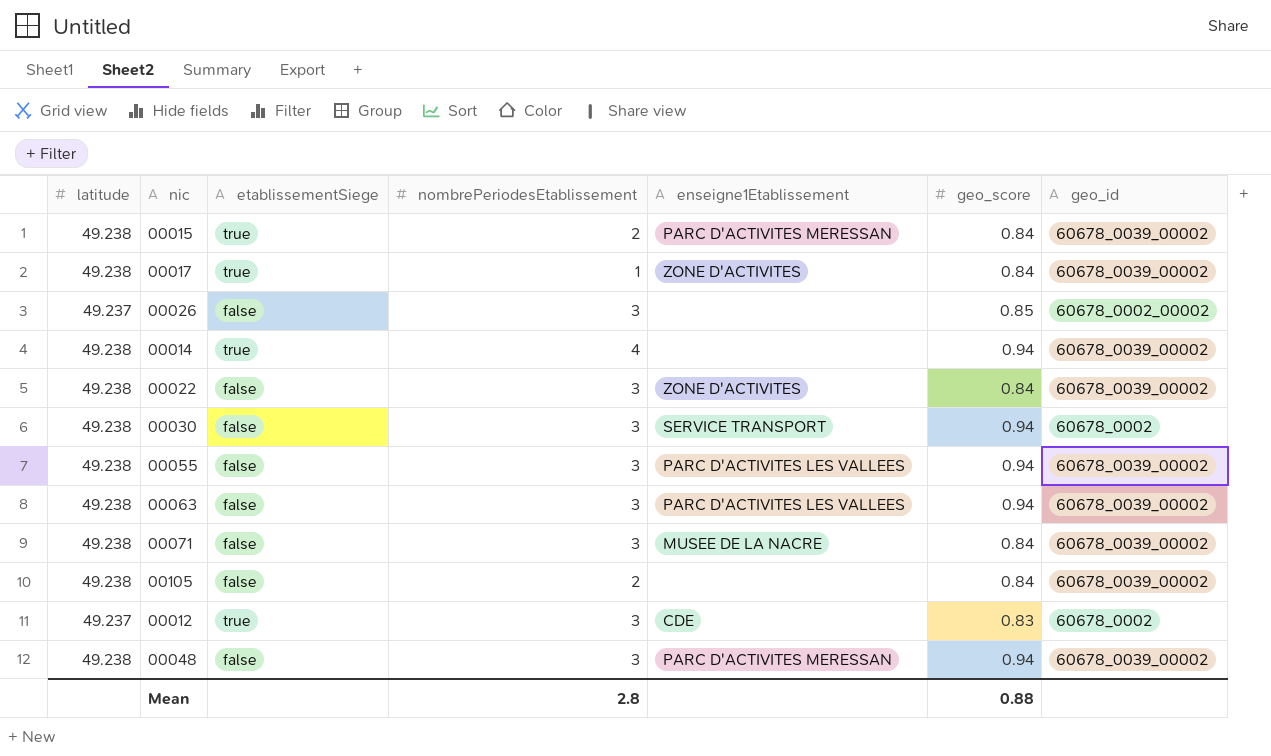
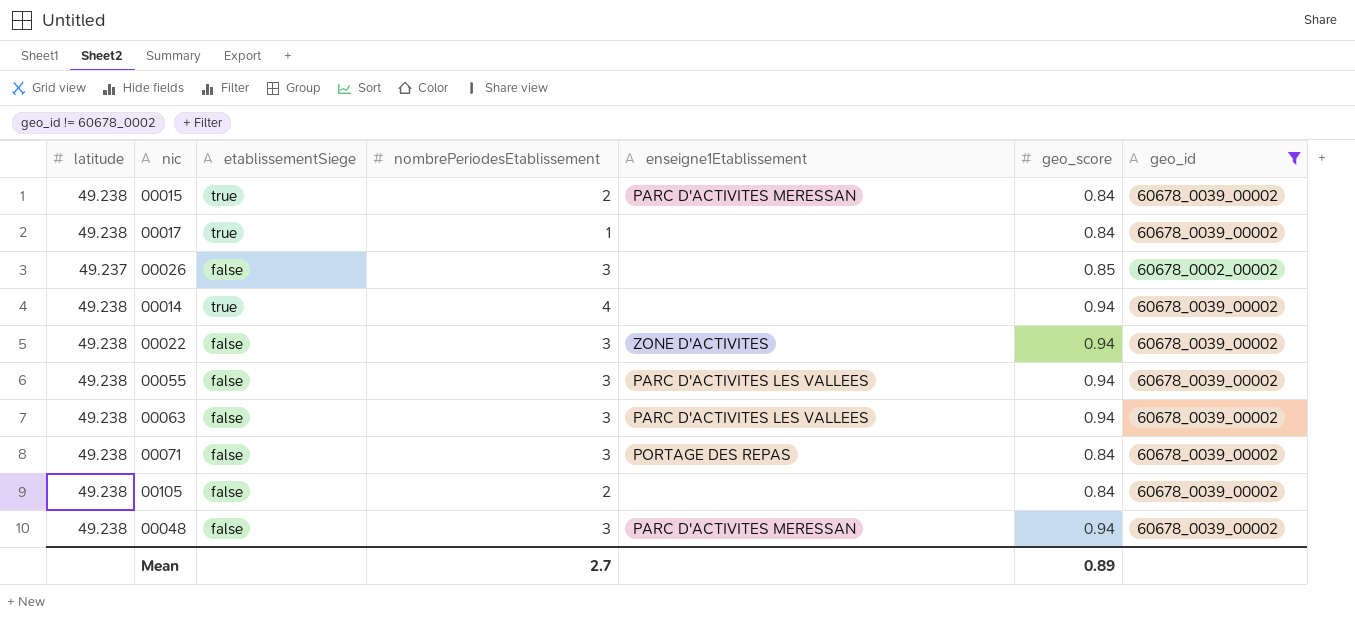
filter: none -> geo_id != 60678_0002
00017 | enseigne1Etablissement: ZONE D'ACTIVITES -> none
00022 | geo_score: 0.84 -> 0.94
00071 | enseigne1Etablissement: MUSEE DE LA NACRE -> PORTAGE DES REPAS
Mean | nombrePeriodesEtablissement: 2.8 -> 2.7
Mean | geo_score: 0.88 -> 0.89

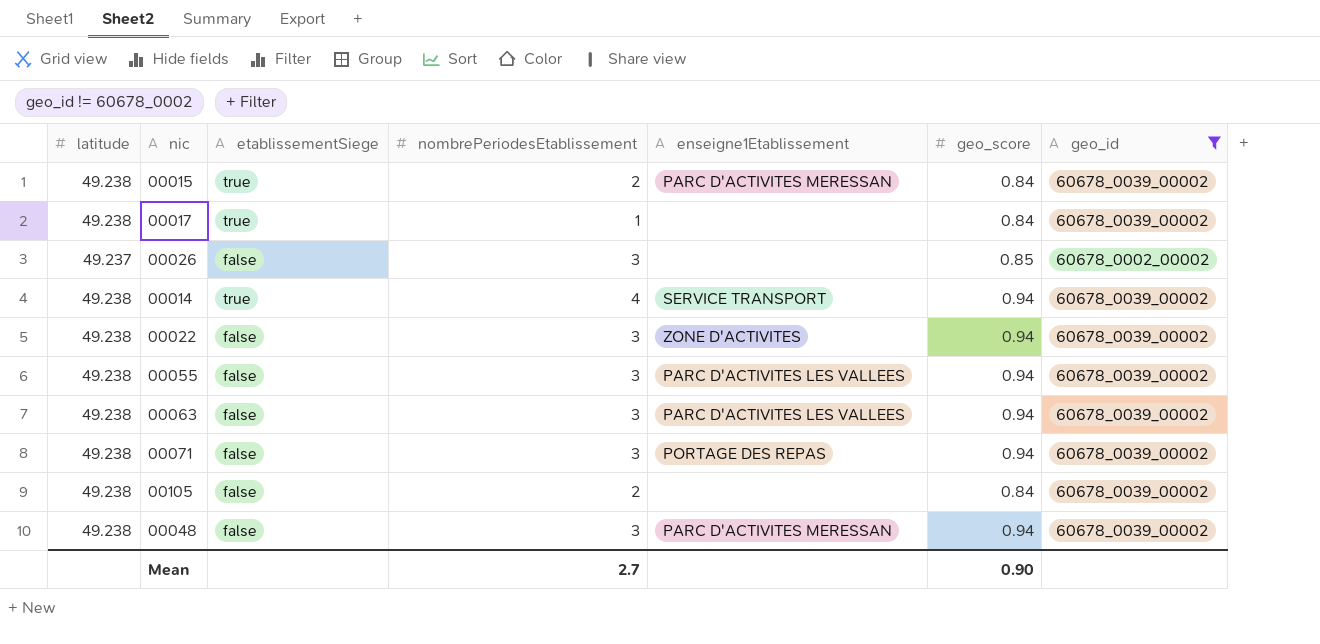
00014 | enseigne1Etablissement: none -> SERVICE TRANSPORT
00071 | geo_score: 0.84 -> 0.94
Mean | geo_score: 0.89 -> 0.90

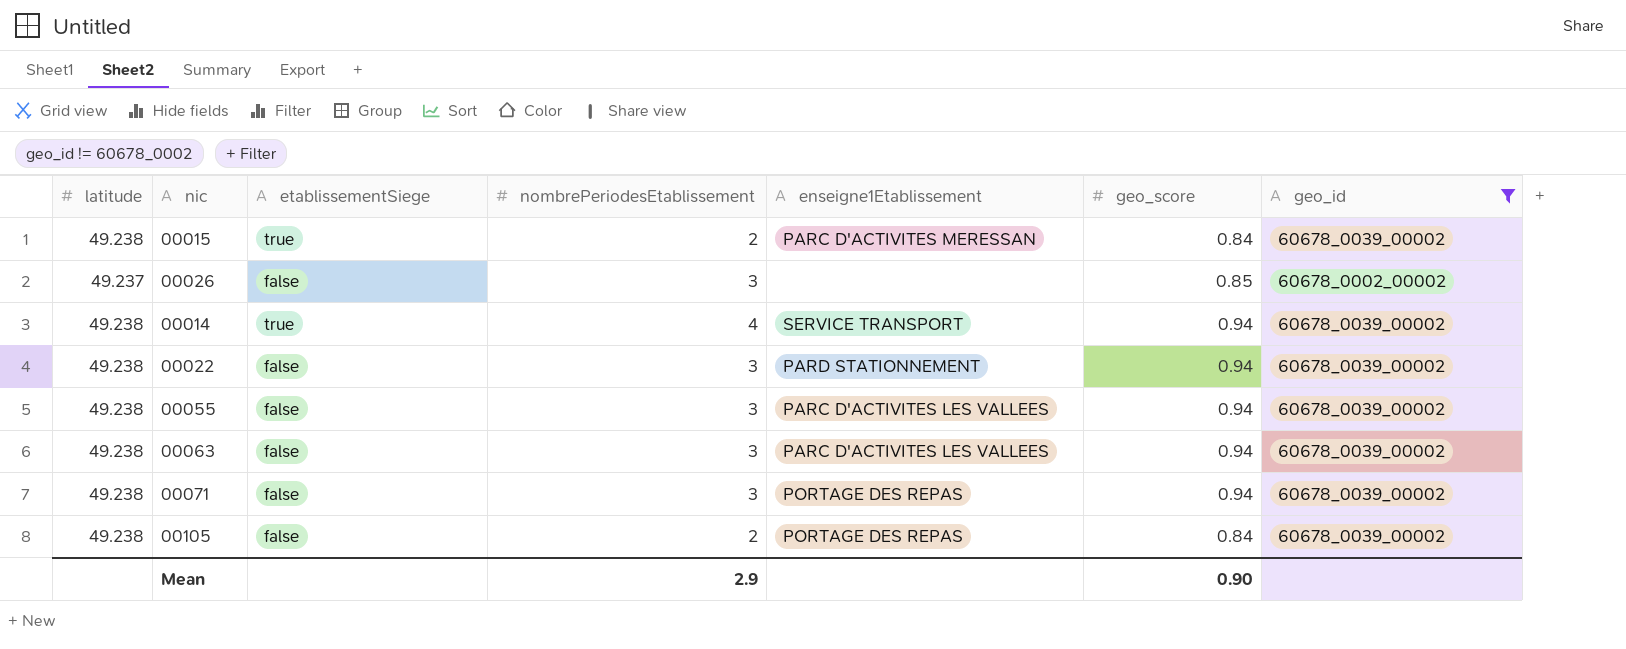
row 00017: 49.238 | true | 1 | none | 0.84 | 60678_0039_00002 -> none
row 00048: 49.238 | false | 3 | PARC D'ACTIVITES MERESSAN | 0.94 | 60678_0039_00002 -> none
00022 | enseigne1Etablissement: ZONE D'ACTIVITES -> PARD STATIONNEMENT
00105 | enseigne1Etablissement: none -> PORTAGE DES REPAS
Mean | nombrePeriodesEtablissement: 2.7 -> 2.9

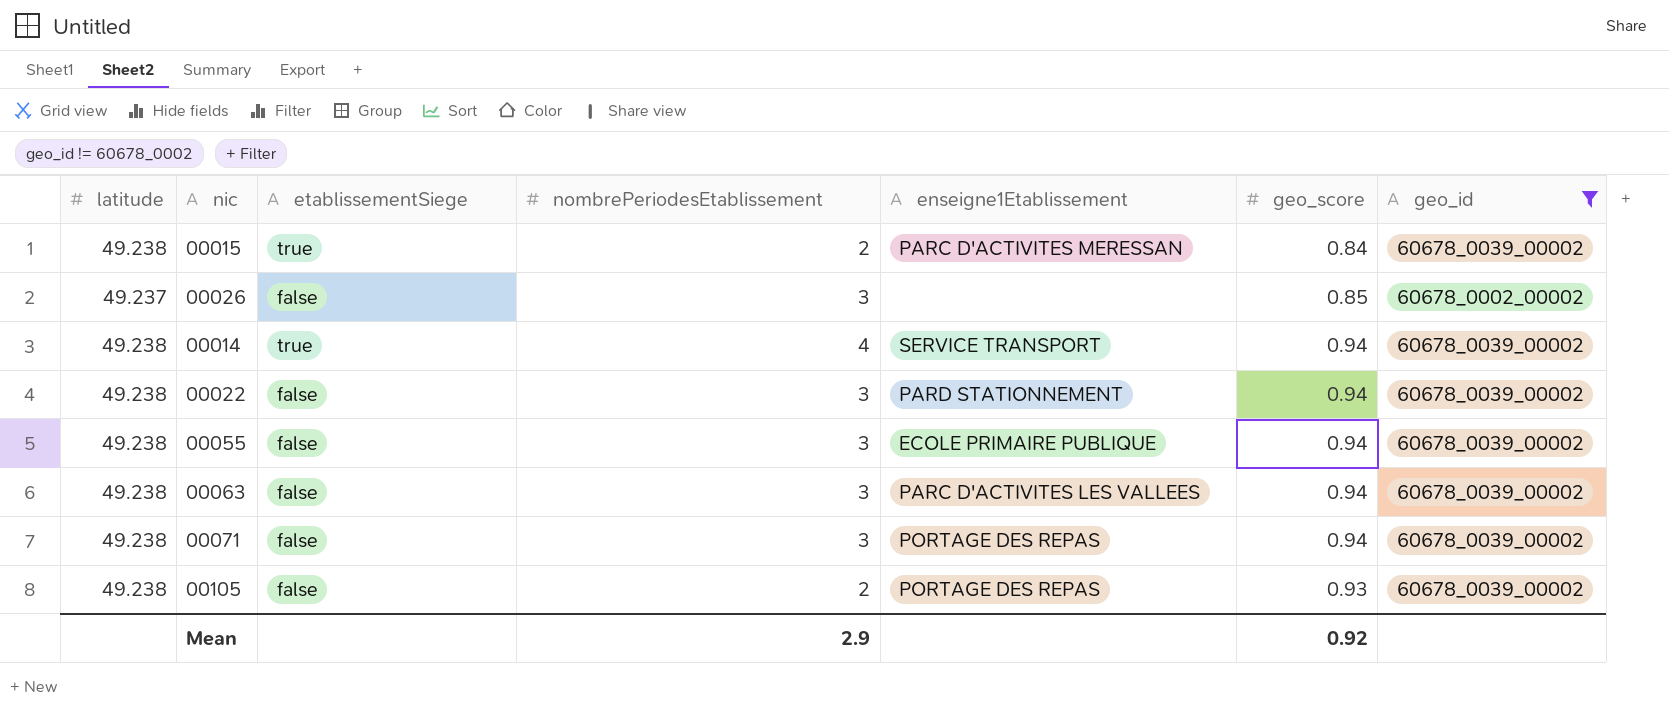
00055 | enseigne1Etablissement: PARC D'ACTIVITES LES VALLEES -> ECOLE PRIMAIRE PUBLIQUE
00105 | geo_score: 0.84 -> 0.93
Mean | geo_score: 0.90 -> 0.92

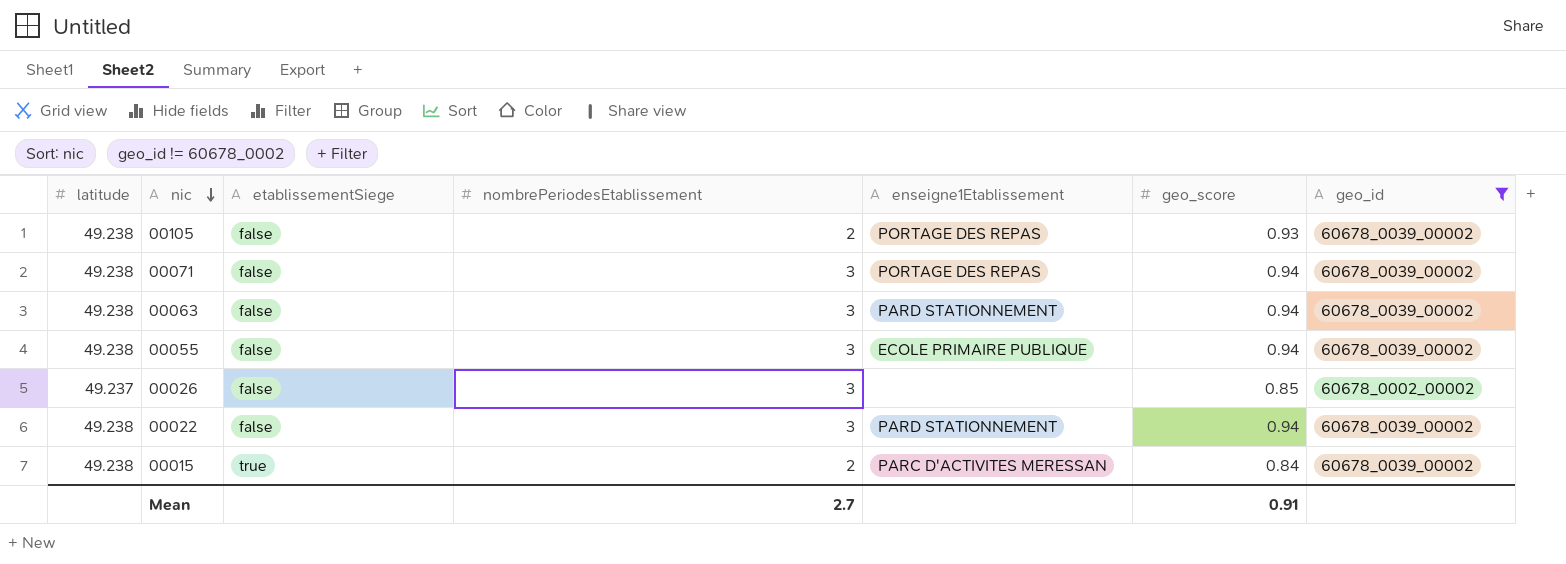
row order: none -> nic descending
row 00014: 49.238 | true | 4 | SERVICE TRANSPORT | 0.94 | 60678_0039_00002 -> none
00063 | enseigne1Etablissement: PARC D'ACTIVITES LES VALLEES -> PARD STATIONNEMENT
Mean | nombrePeriodesEtablissement: 2.9 -> 2.7
Mean | geo_score: 0.92 -> 0.91

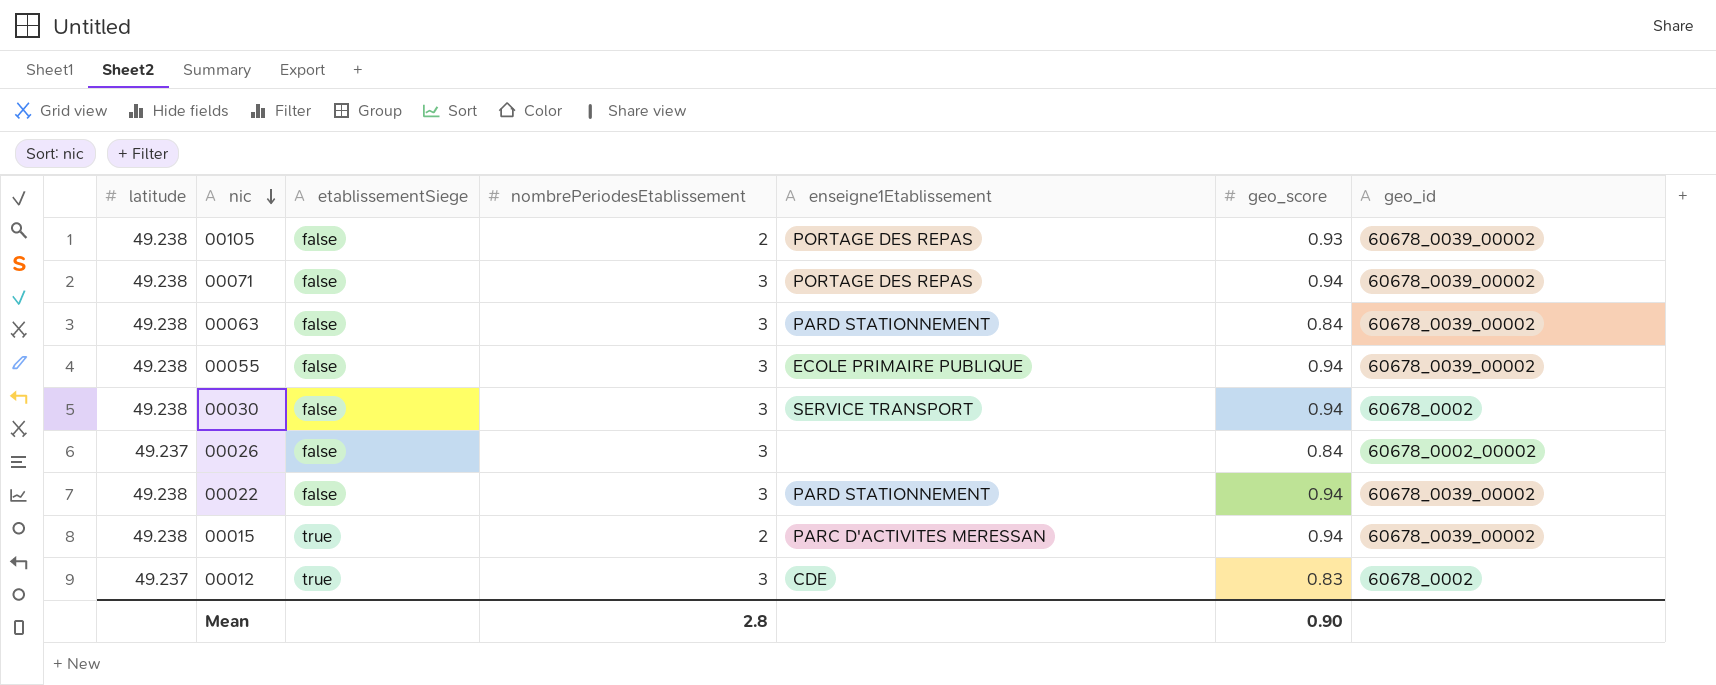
filter: geo_id != 60678_0002 -> none
00063 | geo_score: 0.94 -> 0.84
00026 | geo_score: 0.85 -> 0.84
00015 | geo_score: 0.84 -> 0.94
Mean | nombrePeriodesEtablissement: 2.7 -> 2.8
Mean | geo_score: 0.91 -> 0.90

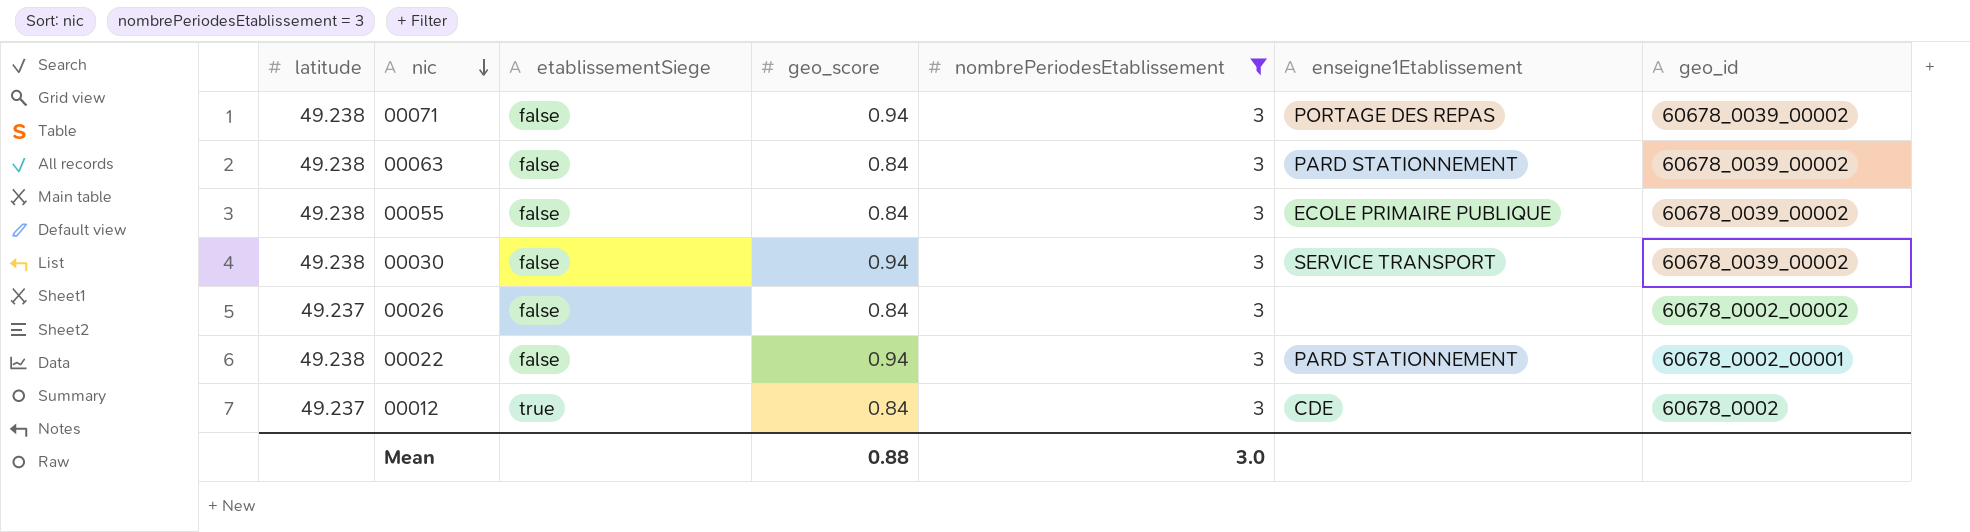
filter: none -> nombrePeriodesEtablissement = 3
column geo_score | position: 6 -> 4
00055 | geo_score: 0.94 -> 0.84
00030 | geo_id: 60678_0002 -> 60678_0039_00002
00022 | geo_id: 60678_0039_00002 -> 60678_0002_00001
00012 | geo_score: 0.83 -> 0.84
Mean | geo_score: 0.90 -> 0.88
Mean | nombrePeriodesEtablissement: 2.8 -> 3.0

